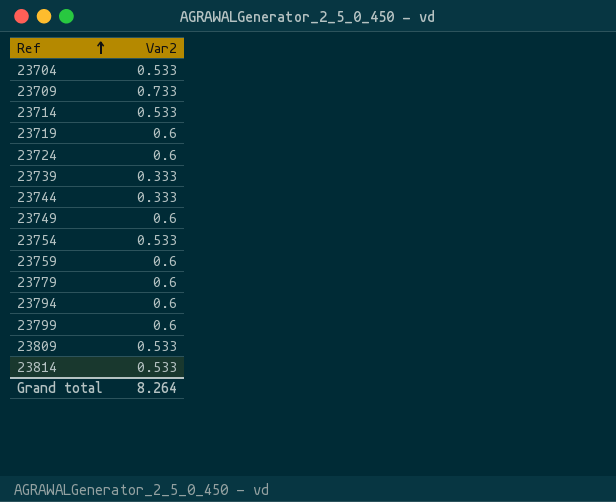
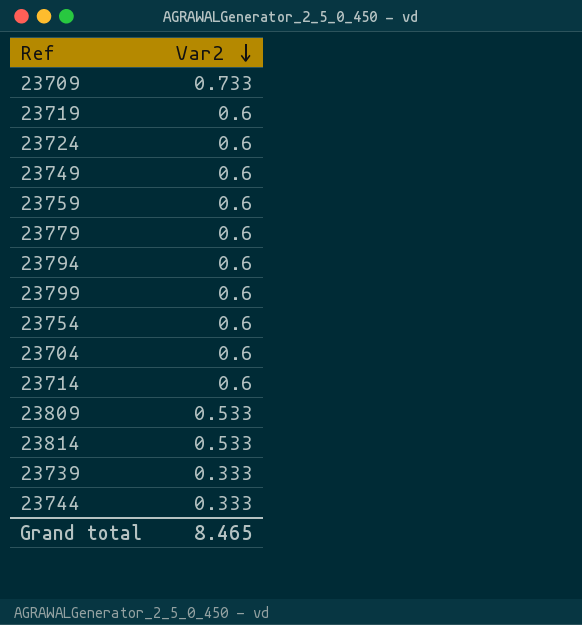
row order: Ref ascending -> Var2 descending
23754 | Var2: 0.533 -> 0.6
23704 | Var2: 0.533 -> 0.6
23714 | Var2: 0.533 -> 0.6
Grand total | Var2: 8.264 -> 8.465

